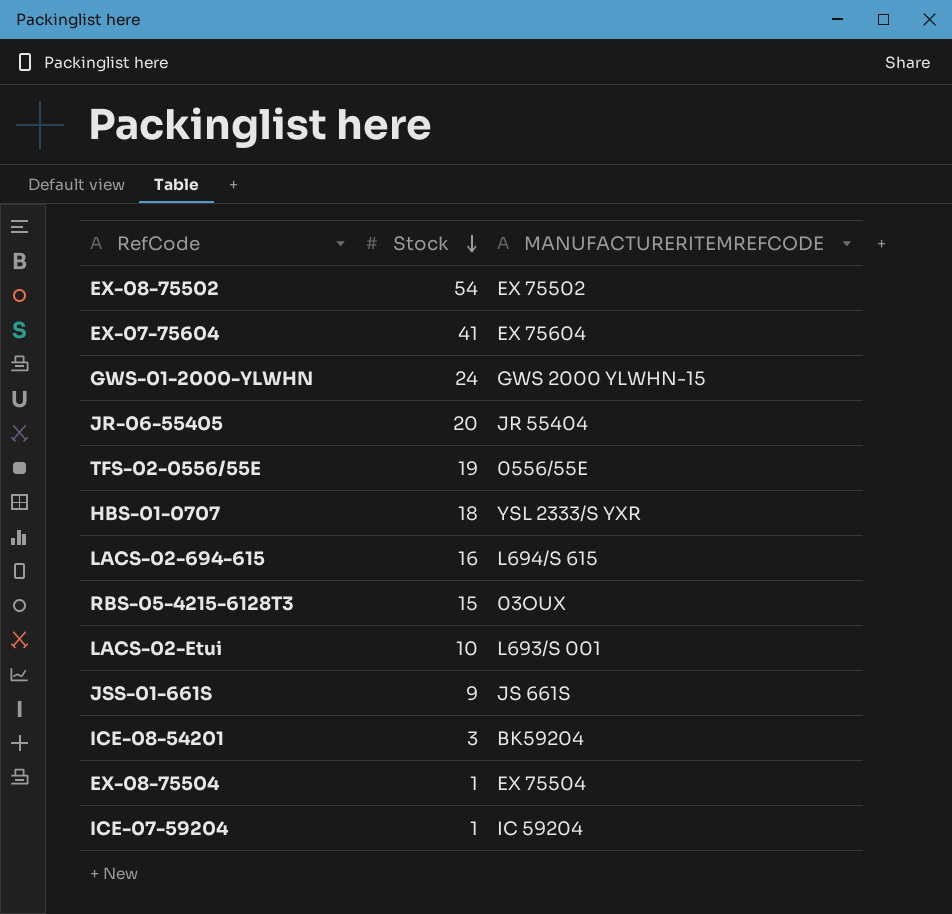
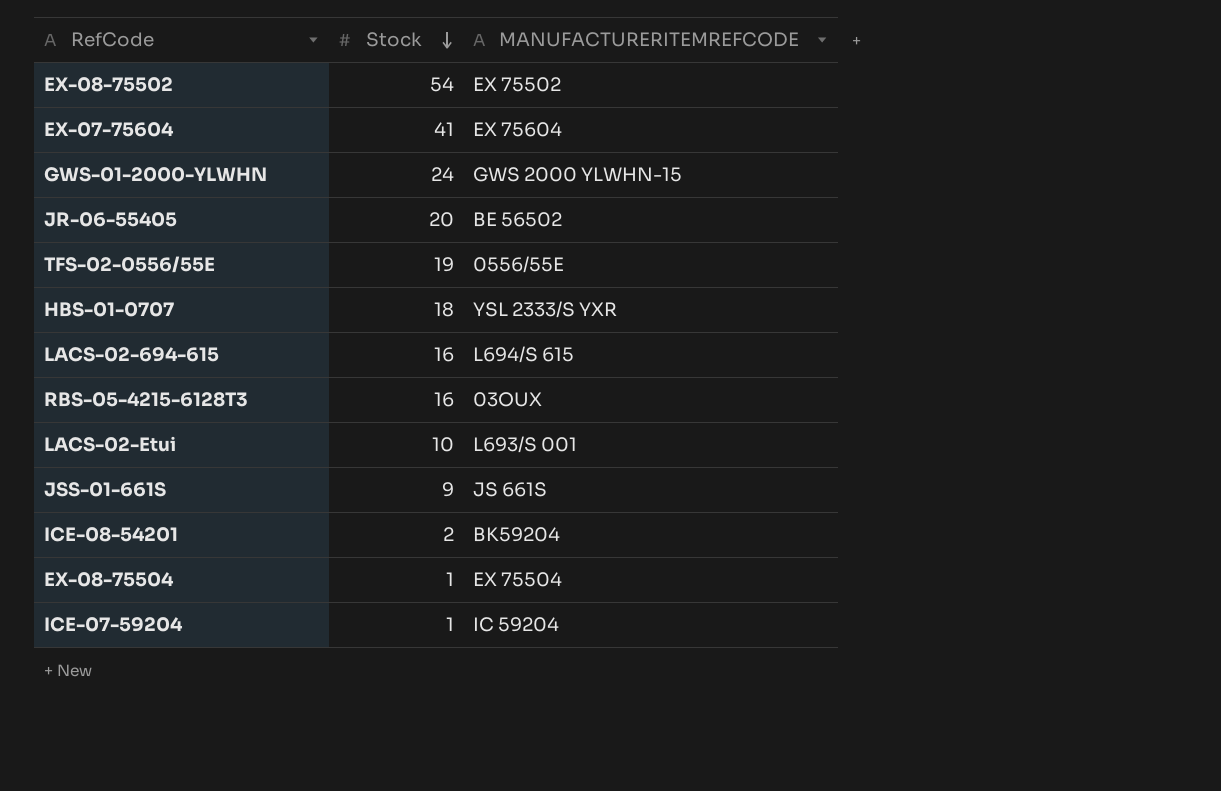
JR-06-55405 | MANUFACTURERITEMREFCODE: JR 55404 -> BE 56502
RBS-05-4215-6128T3 | Stock: 15 -> 16
ICE-08-54201 | Stock: 3 -> 2

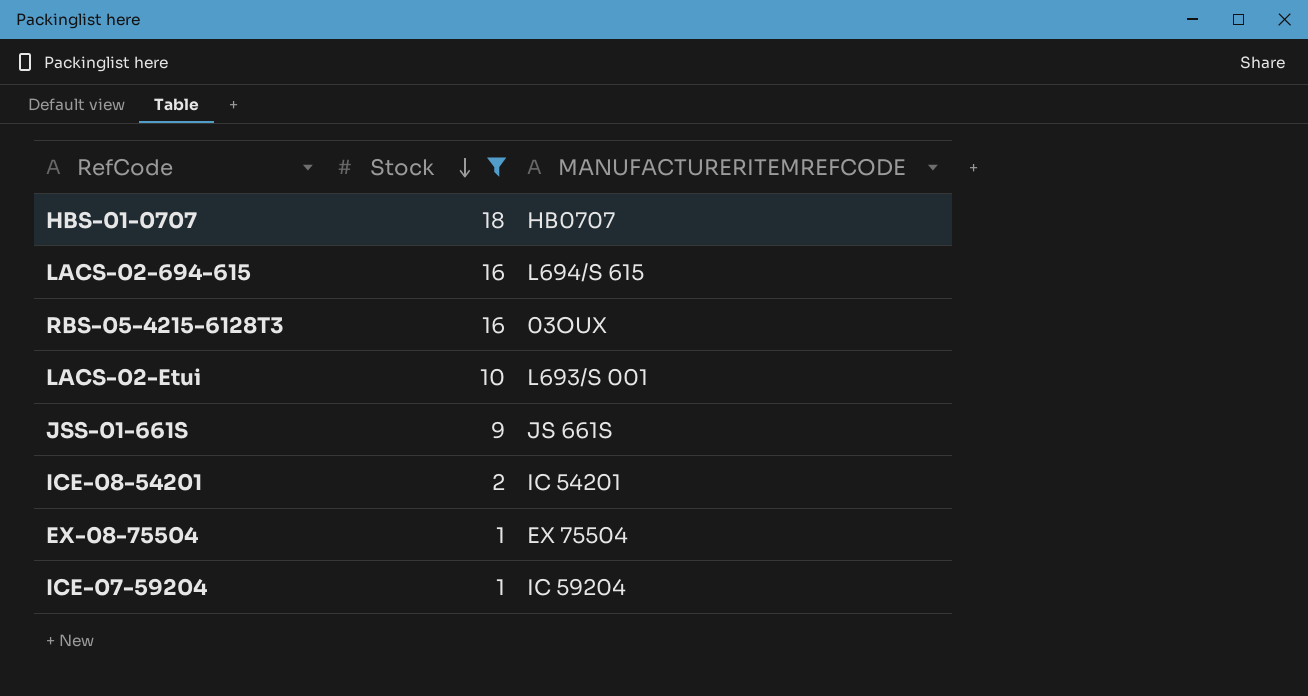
filter: none -> Stock <= 18
HBS-01-0707 | MANUFACTURERITEMREFCODE: YSL 2333/S YXR -> HB0707
ICE-08-54201 | MANUFACTURERITEMREFCODE: BK59204 -> IC 54201

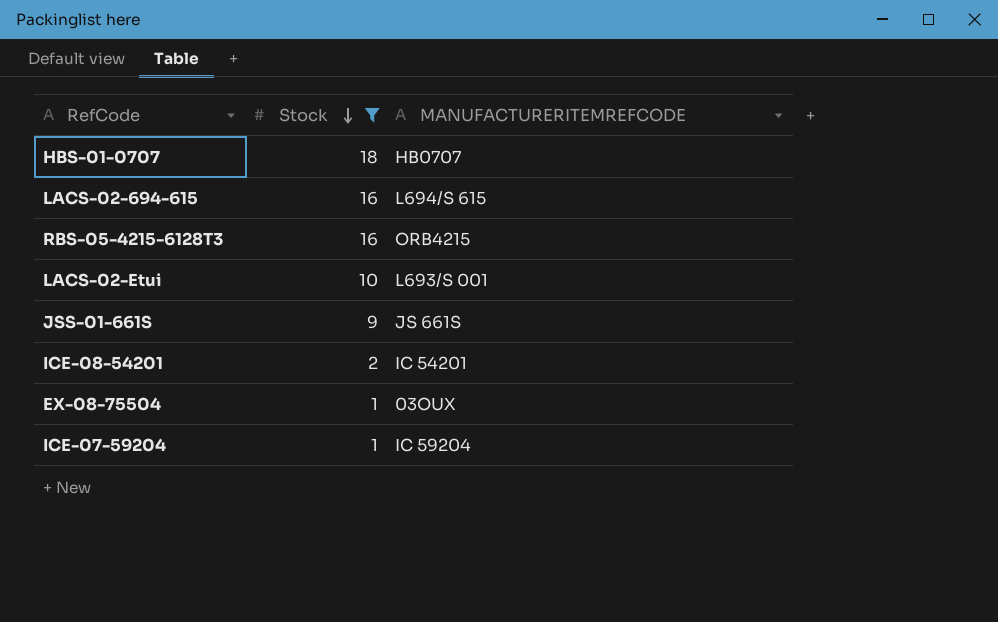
RBS-05-4215-6128T3 | MANUFACTURERITEMREFCODE: 03OUX -> ORB4215
EX-08-75504 | MANUFACTURERITEMREFCODE: EX 75504 -> 03OUX

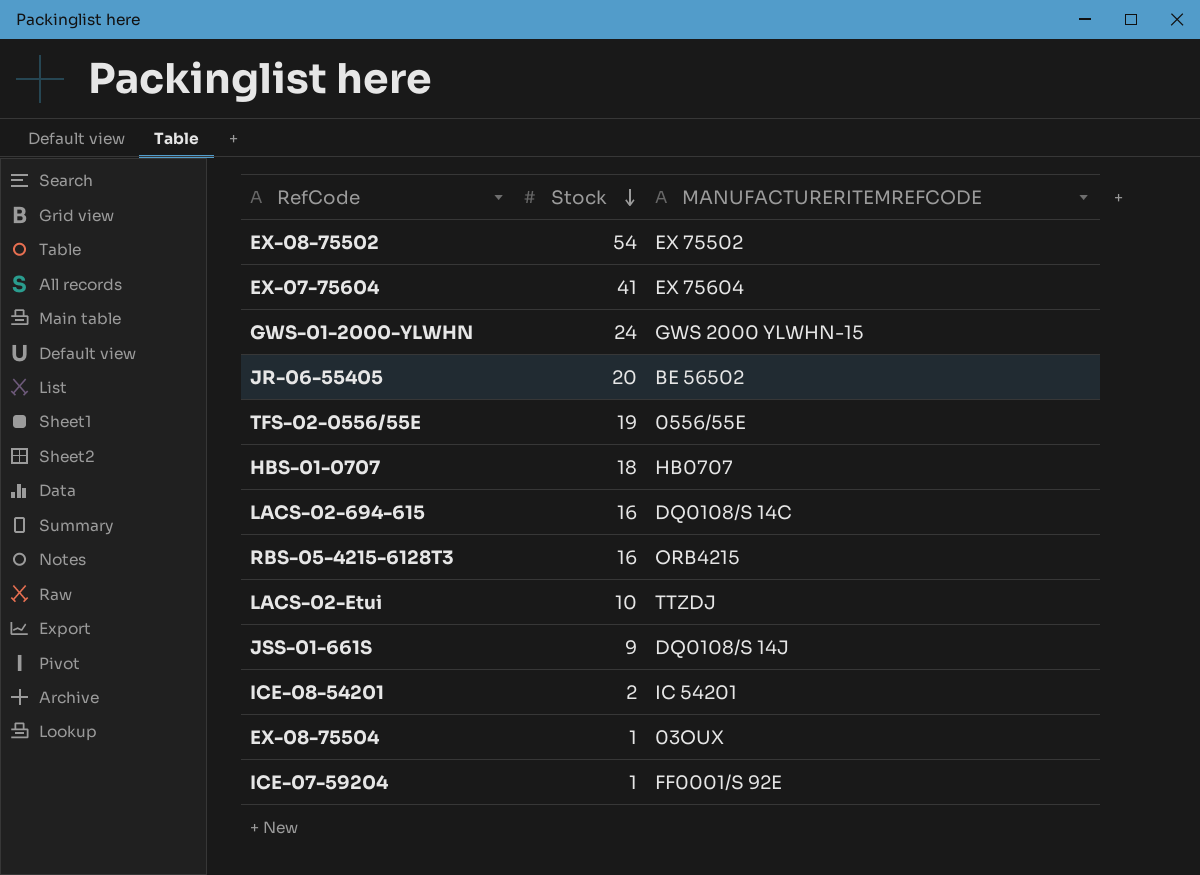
filter: Stock <= 18 -> none
LACS-02-694-615 | MANUFACTURERITEMREFCODE: L694/S 615 -> DQ0108/S 14C
LACS-02-Etui | MANUFACTURERITEMREFCODE: L693/S 001 -> TTZDJ
JSS-01-661S | MANUFACTURERITEMREFCODE: JS 661S -> DQ0108/S 14J
ICE-07-59204 | MANUFACTURERITEMREFCODE: IC 59204 -> FF0001/S 92E

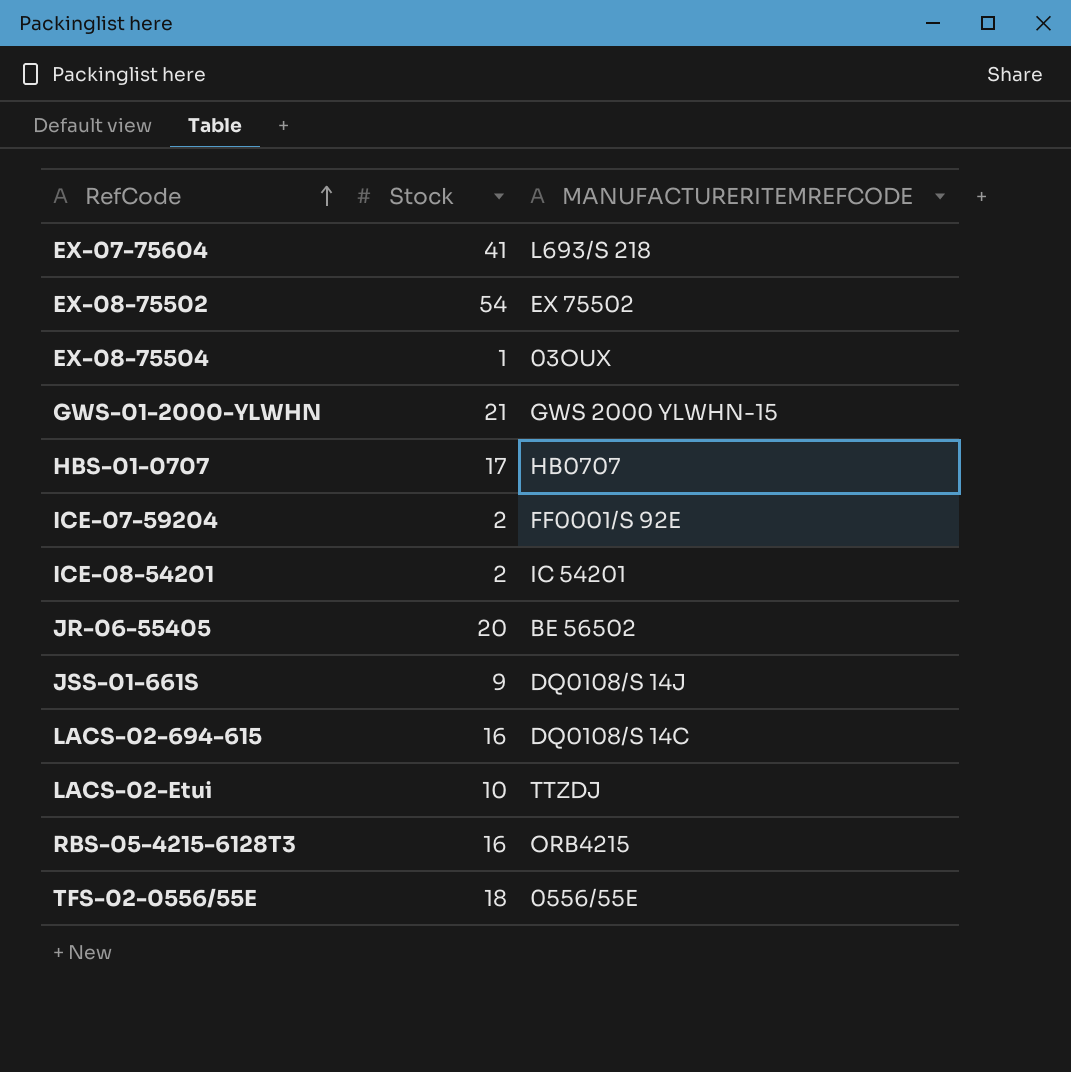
row order: Stock descending -> RefCode ascending
EX-07-75604 | MANUFACTURERITEMREFCODE: EX 75604 -> L693/S 218
GWS-01-2000-YLWHN | Stock: 24 -> 21
HBS-01-0707 | Stock: 18 -> 17
ICE-07-59204 | Stock: 1 -> 2
TFS-02-0556/55E | Stock: 19 -> 18

